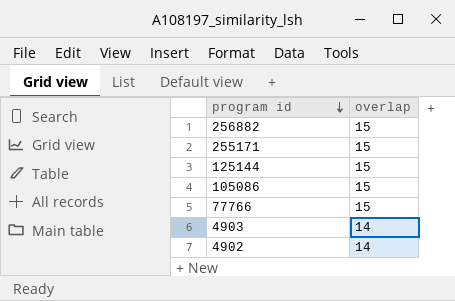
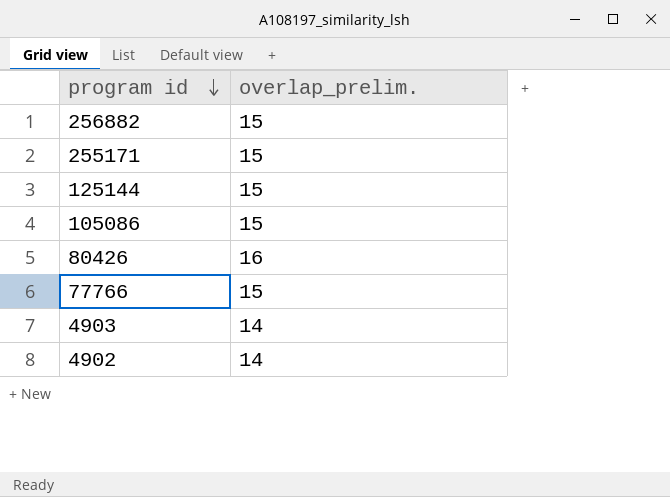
column name: overlap -> overlap_prelim.
row 80426: none -> 16

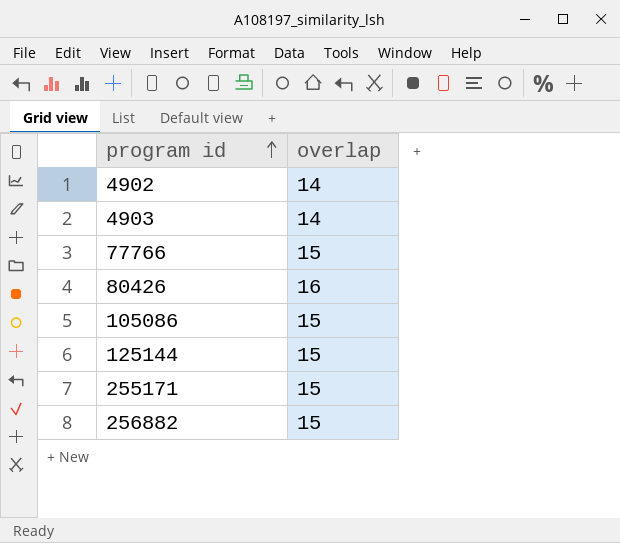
row order: program id descending -> program id ascending
column name: overlap_prelim. -> overlap

